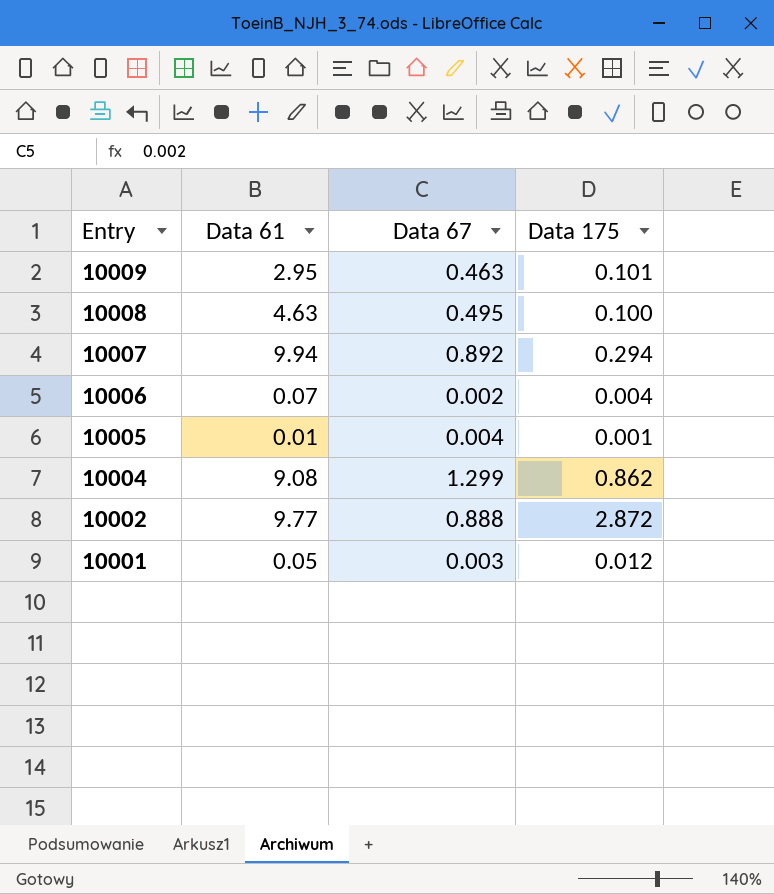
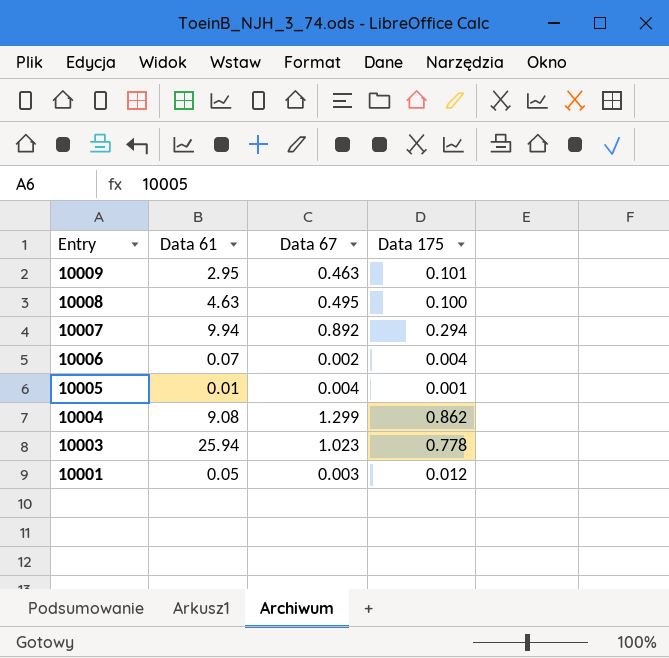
row 10002: 9.77 | 0.888 | 2.872 -> none
row 10003: none -> 25.94 | 1.023 | 0.778

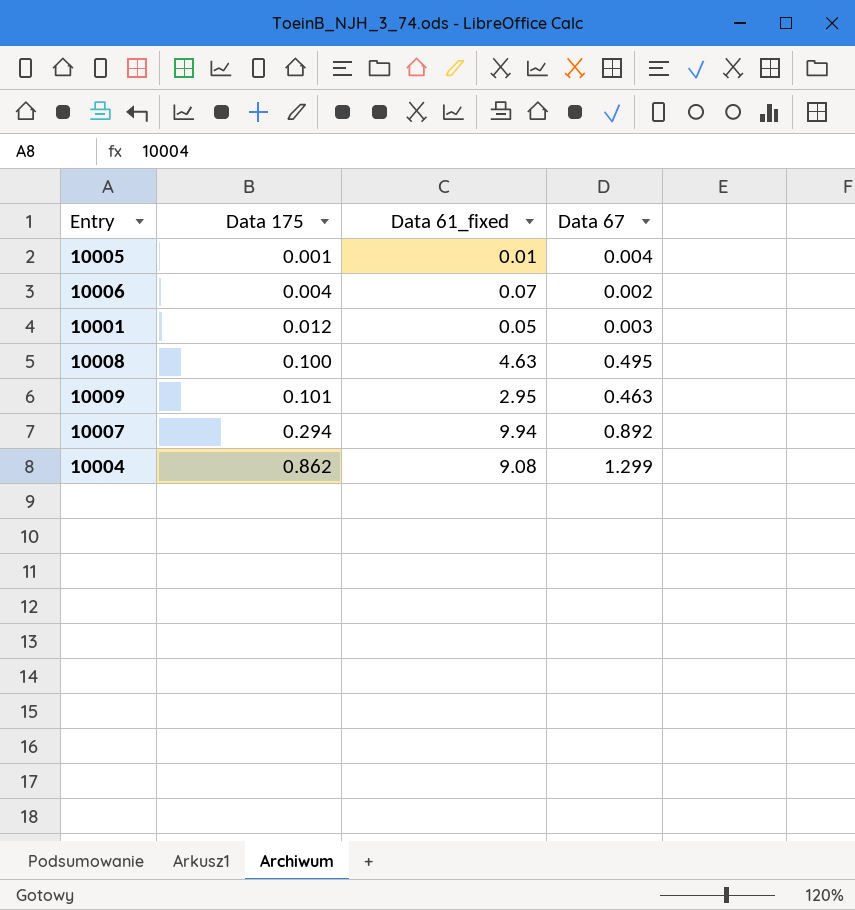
row order: Entry descending -> Data 175 ascending
column Data 175 | position: 4 -> 2
column name: Data 61 -> Data 61_fixed
row 10003: 25.94 | 1.023 | 0.778 -> none

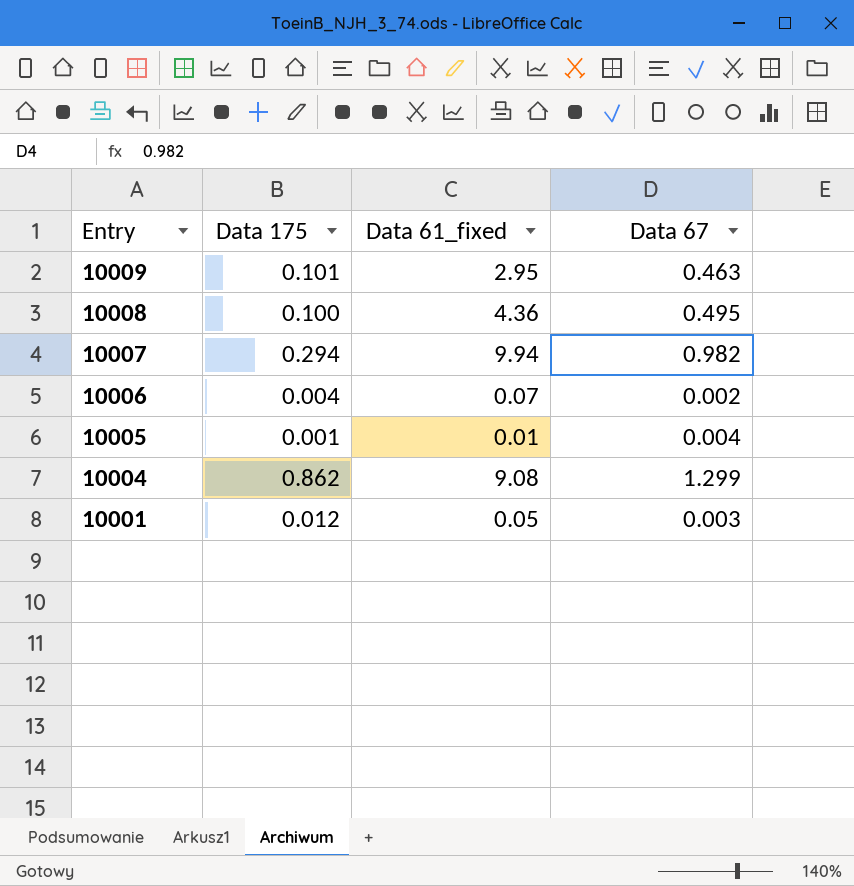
row order: Data 175 ascending -> Entry descending
10008 | Data 61_fixed: 4.63 -> 4.36
10007 | Data 67: 0.892 -> 0.982

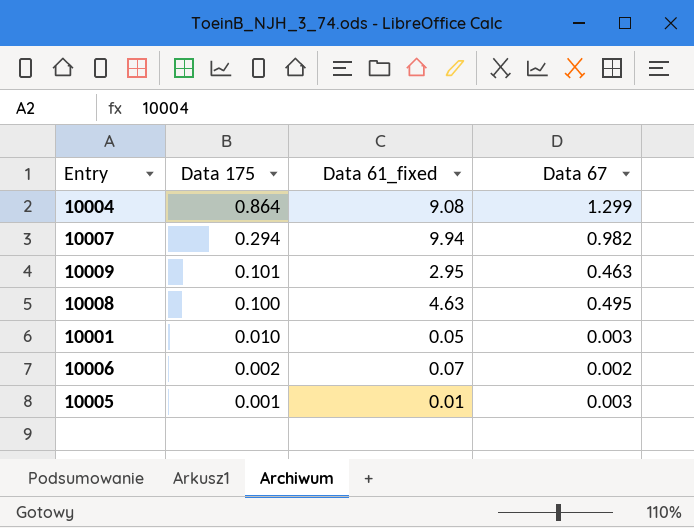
row order: Entry descending -> Data 175 descending
10004 | Data 175: 0.862 -> 0.864
10008 | Data 61_fixed: 4.36 -> 4.63
10001 | Data 175: 0.012 -> 0.010
10006 | Data 175: 0.004 -> 0.002
10005 | Data 67: 0.004 -> 0.003

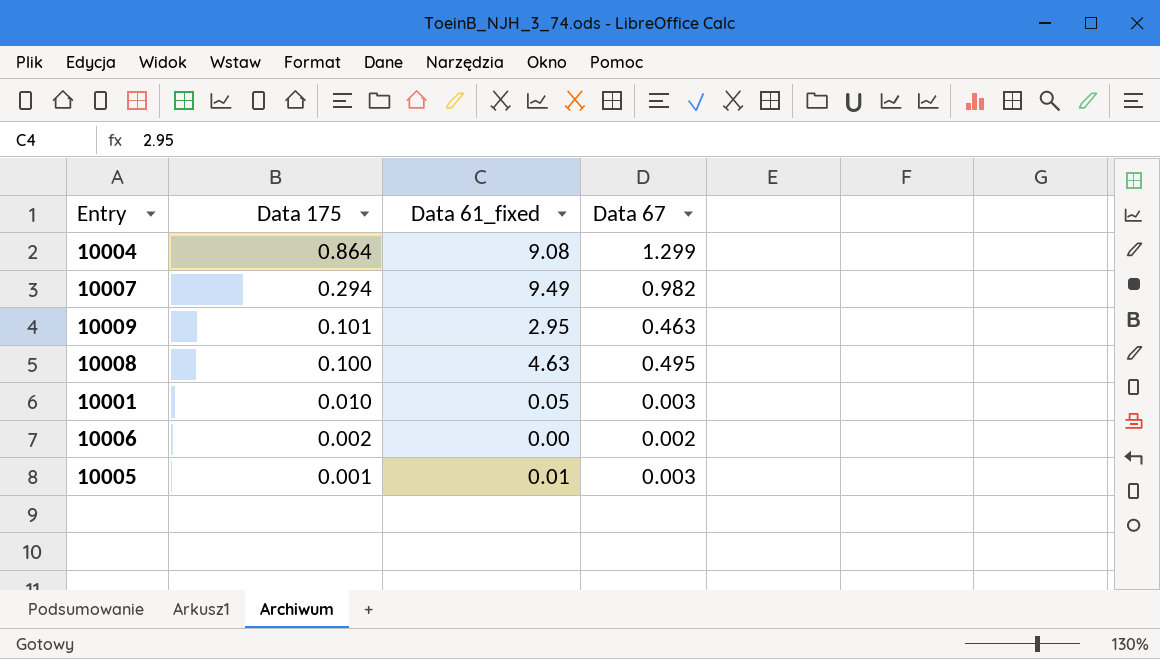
10007 | Data 61_fixed: 9.94 -> 9.49
10006 | Data 61_fixed: 0.07 -> 0.00

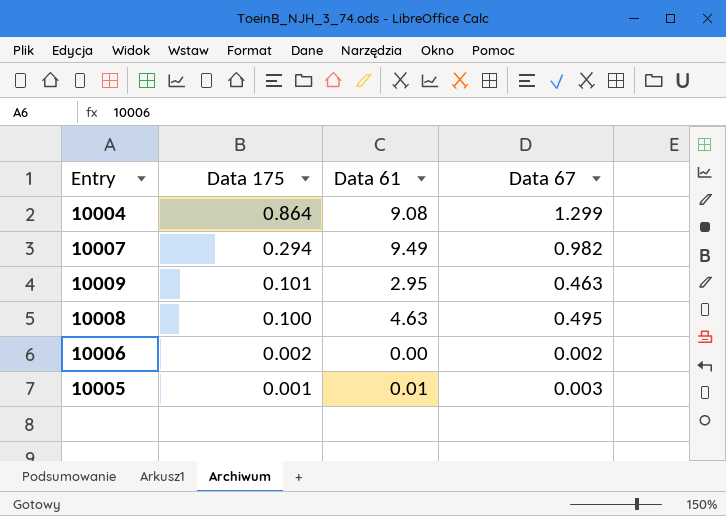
column name: Data 61_fixed -> Data 61
row 10001: 0.010 | 0.05 | 0.003 -> none

